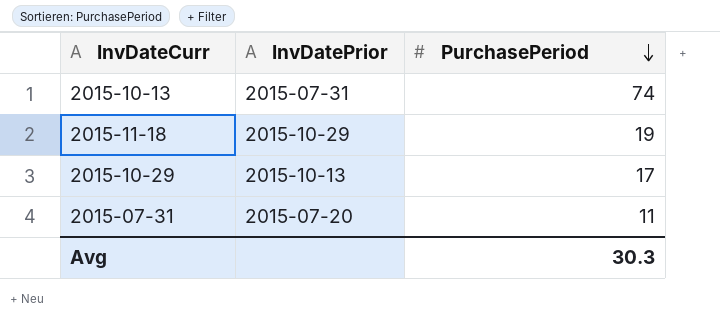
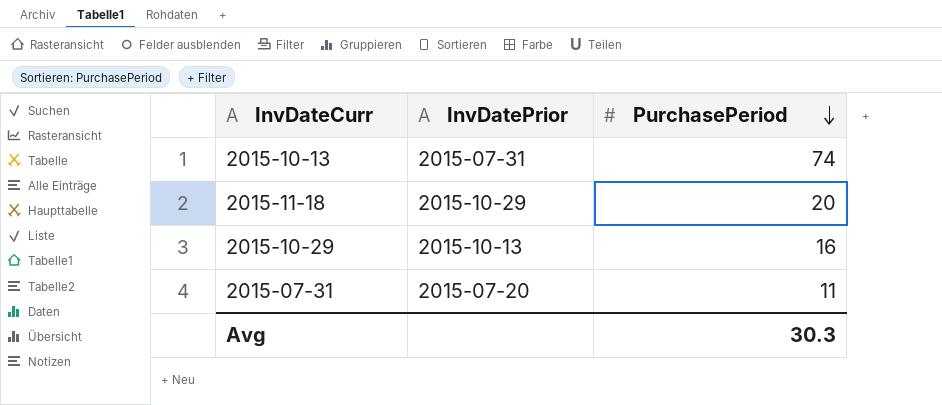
2015-11-18 | PurchasePeriod: 19 -> 20
2015-10-29 | PurchasePeriod: 17 -> 16

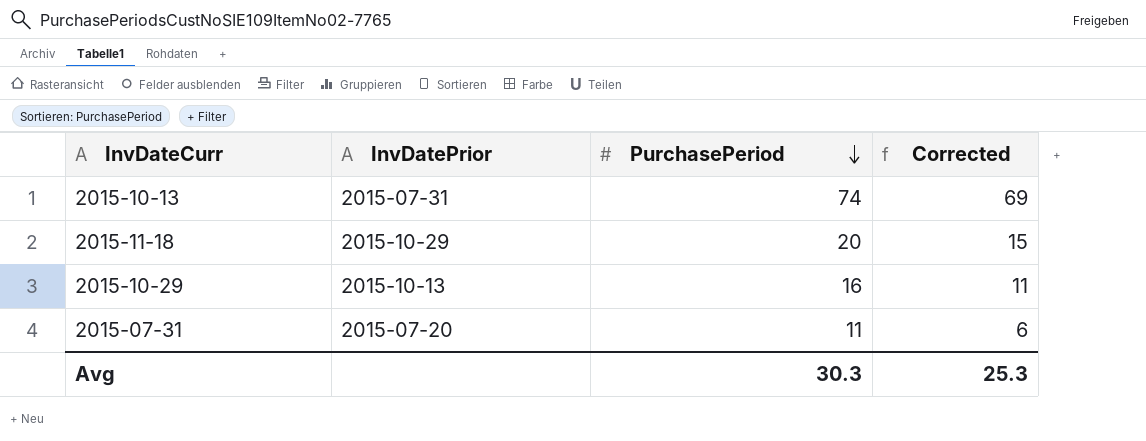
column Corrected | formula: none -> [PurchasePeriod] - 5

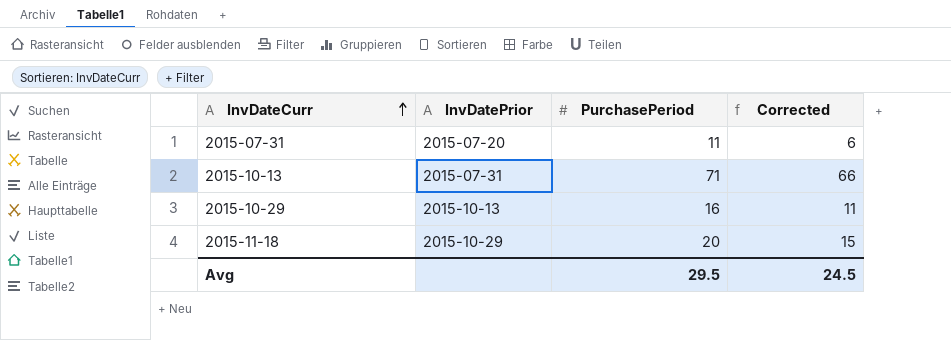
row order: PurchasePeriod descending -> InvDateCurr ascending
2015-10-13 | PurchasePeriod: 74 -> 71
2015-10-13 | Corrected: 69 -> 66
Avg | PurchasePeriod: 30.3 -> 29.5
Avg | Corrected: 25.3 -> 24.5

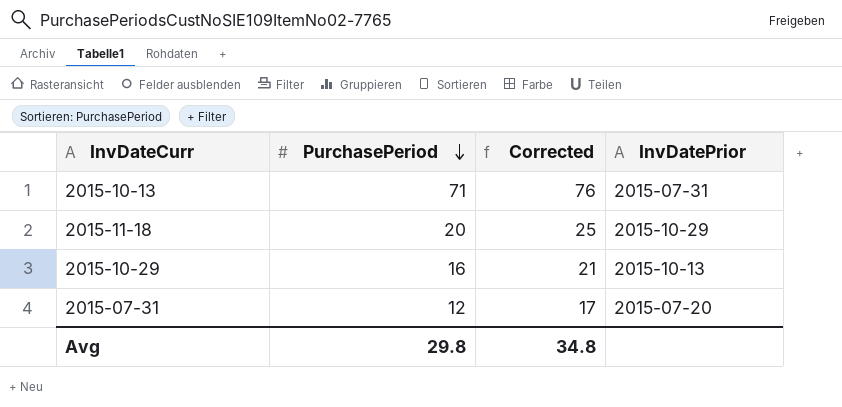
row order: InvDateCurr ascending -> PurchasePeriod descending
column Corrected | formula: [PurchasePeriod] - 5 -> [PurchasePeriod] + 5
column InvDatePrior | position: 2 -> 4
2015-07-31 | PurchasePeriod: 11 -> 12
Avg | PurchasePeriod: 29.5 -> 29.8
Avg | Corrected: 24.5 -> 34.8

